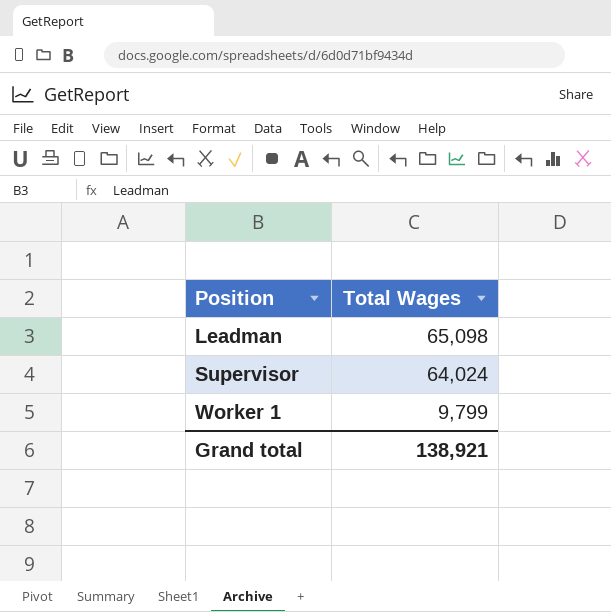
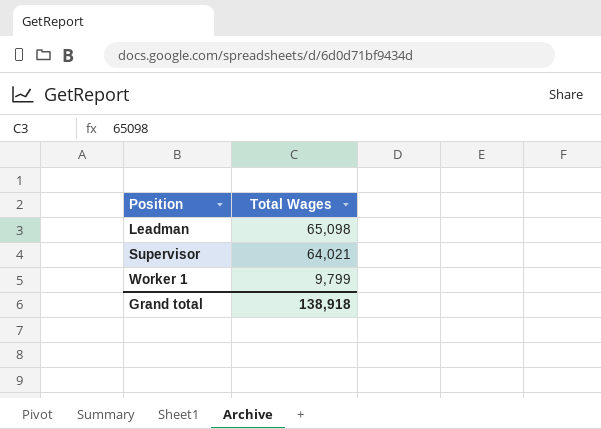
Supervisor | Total Wages: 64,024 -> 64,021
Grand total | Total Wages: 138,921 -> 138,918

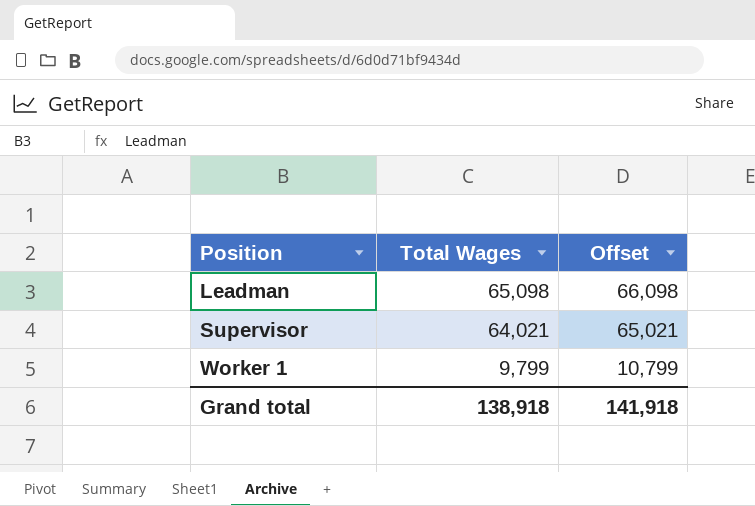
column Offset | formula: none -> [Total Wages] + 1000

